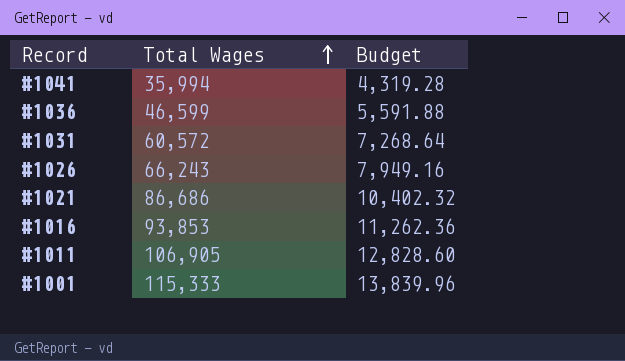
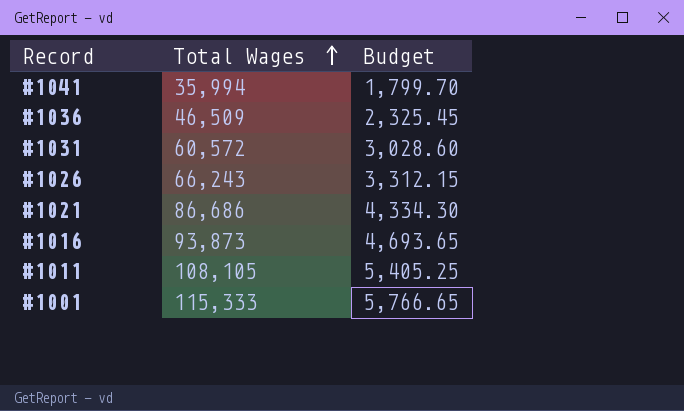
column Budget | formula: [Total Wages] * 0.12 -> [Total Wages] * 0.05
#1036 | Total Wages: 46,599 -> 46,509
#1016 | Total Wages: 93,853 -> 93,873
#1011 | Total Wages: 106,905 -> 108,105

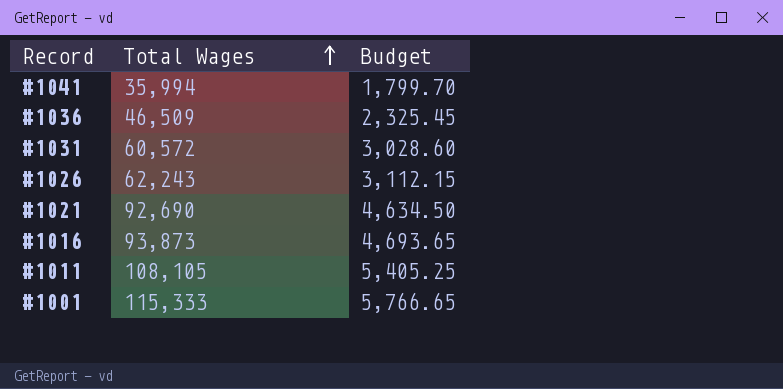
#1026 | Total Wages: 66,243 -> 62,243
#1026 | Budget: 3,312.15 -> 3,112.15
#1021 | Total Wages: 86,686 -> 92,690
#1021 | Budget: 4,334.30 -> 4,634.50

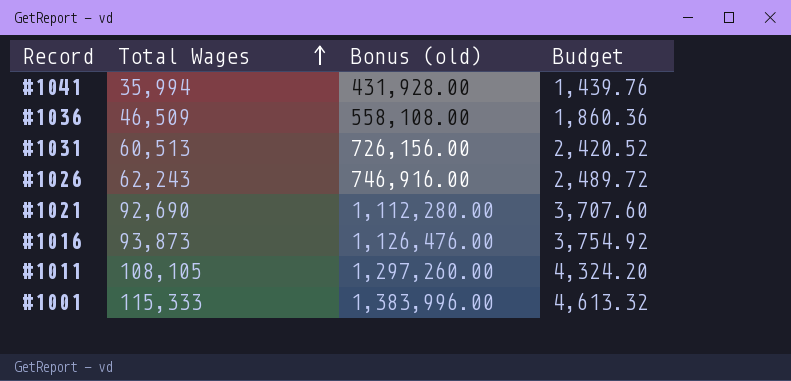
column Bonus (old) | formula: none -> [Total Wages] * 12
column Budget | formula: [Total Wages] * 0.05 -> [Total Wages] * 0.04
#1031 | Total Wages: 60,572 -> 60,513

